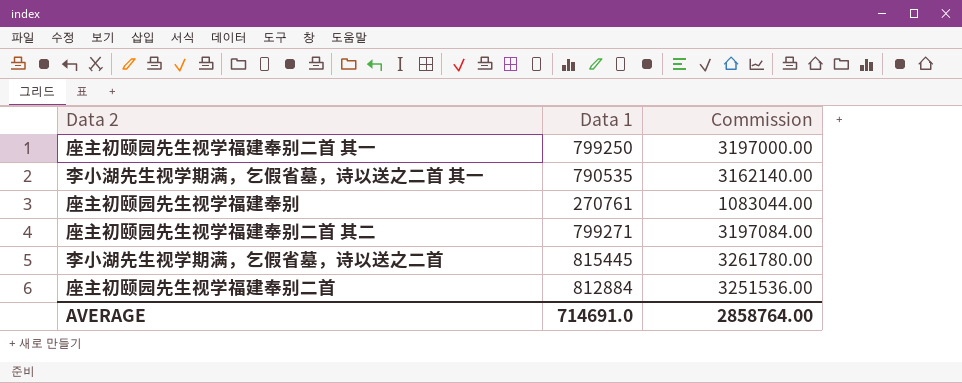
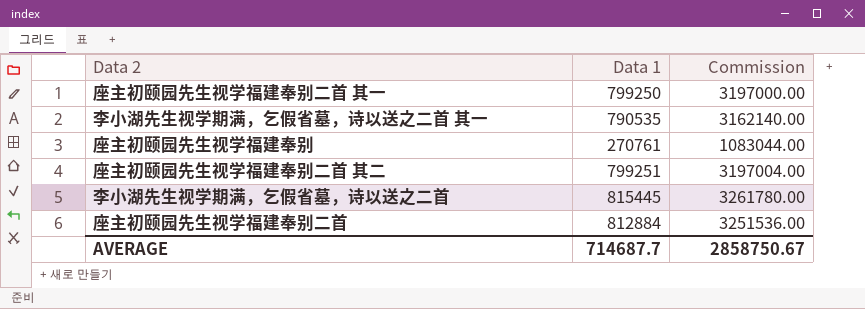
座主初颐园先生视学福建奉别二首 其二 | Data 1: 799271 -> 799251
座主初颐园先生视学福建奉别二首 其二 | Commission: 3197084.00 -> 3197004.00
AVERAGE | Data 1: 714691.0 -> 714687.7
AVERAGE | Commission: 2858764.00 -> 2858750.67

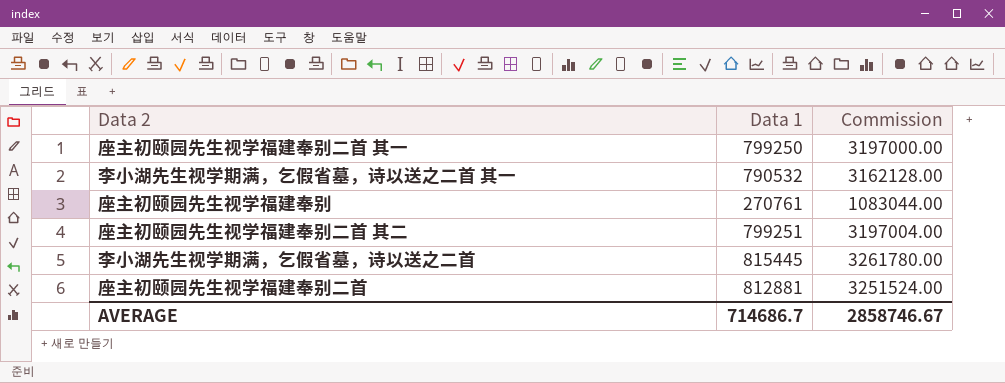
李小湖先生视学期满，乞假省墓，诗以送之二首 其一 | Data 1: 790535 -> 790532
李小湖先生视学期满，乞假省墓，诗以送之二首 其一 | Commission: 3162140.00 -> 3162128.00
座主初颐园先生视学福建奉别二首 | Data 1: 812884 -> 812881
座主初颐园先生视学福建奉别二首 | Commission: 3251536.00 -> 3251524.00
AVERAGE | Data 1: 714687.7 -> 714686.7
AVERAGE | Commission: 2858750.67 -> 2858746.67

